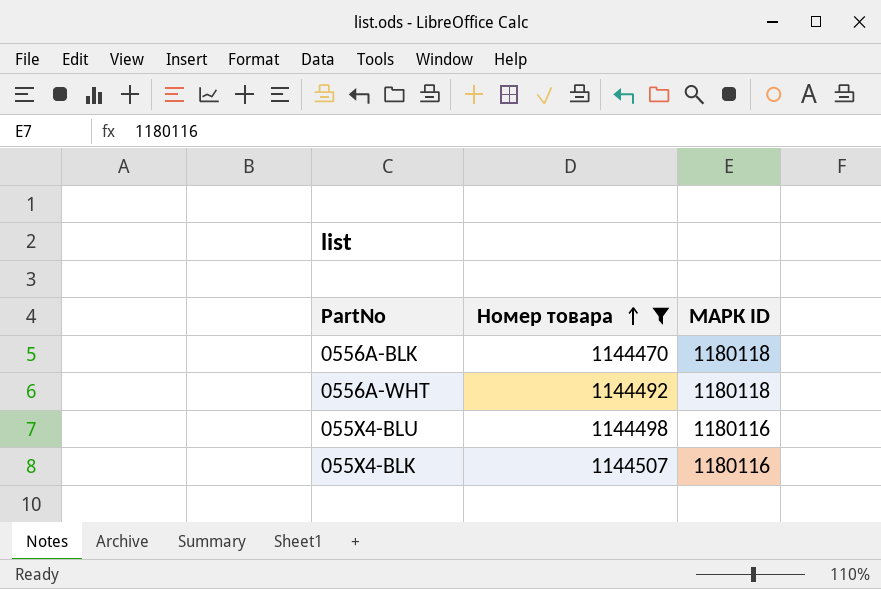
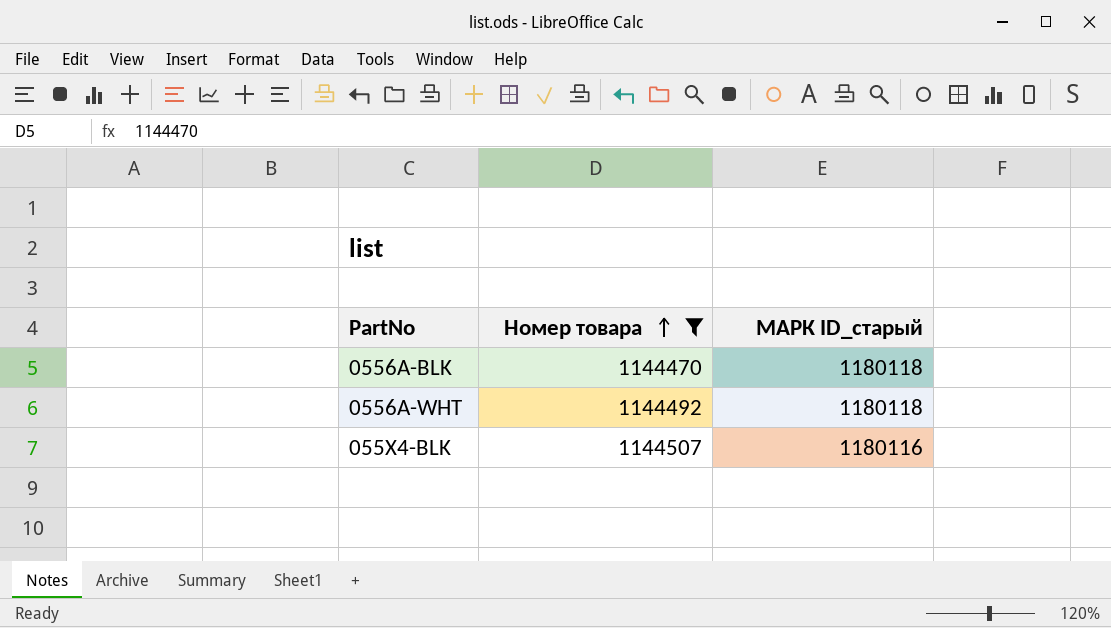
column name: МАРК ID -> МАРК ID_старый
row 055X4-BLU: 1144498 | 1180116 -> none

